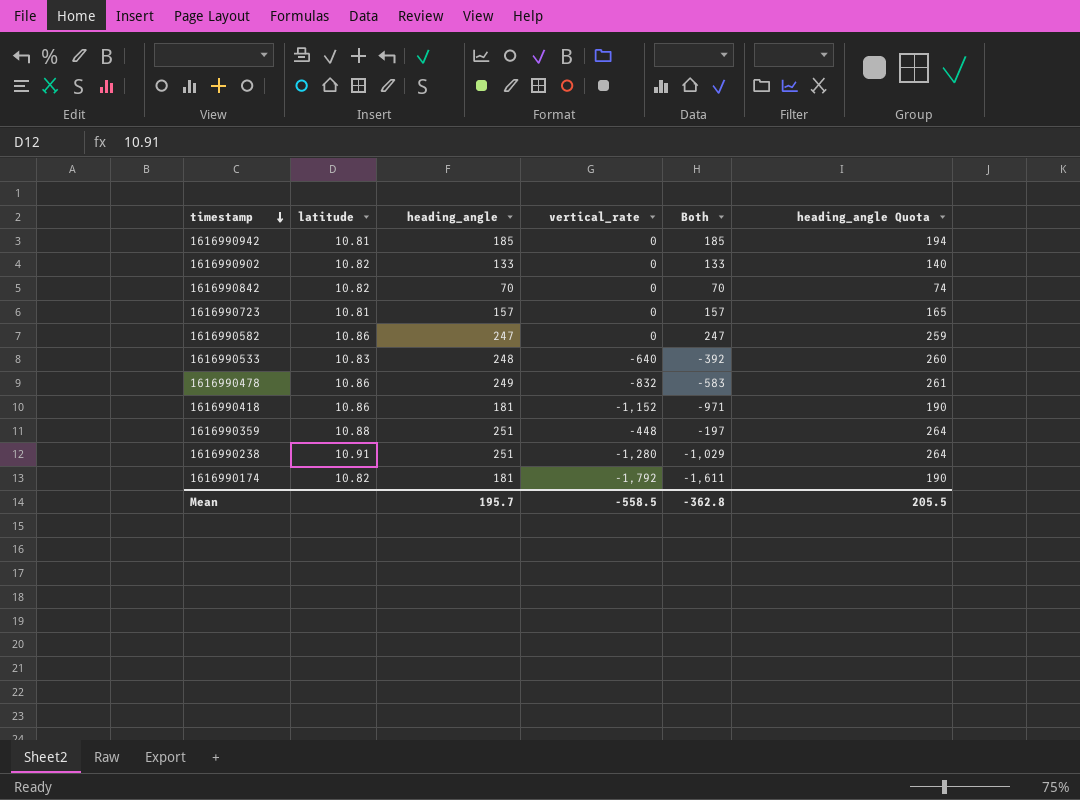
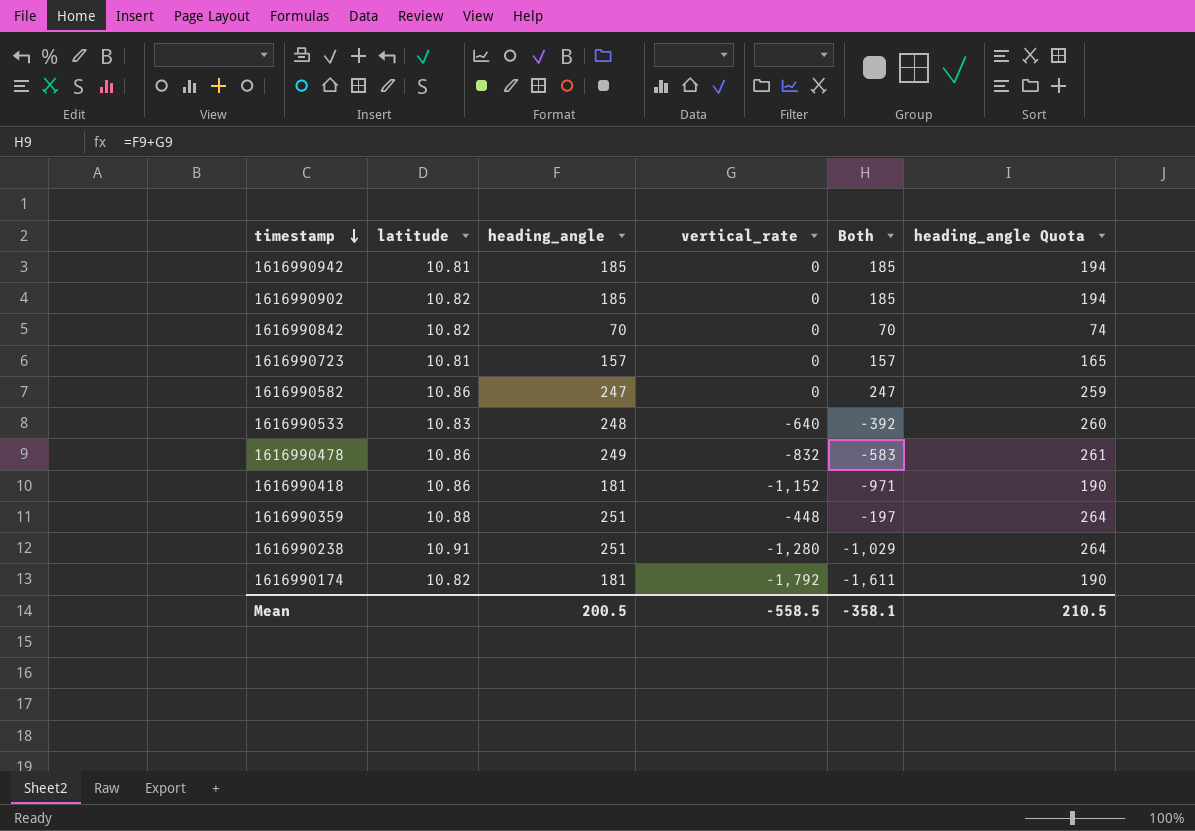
1616990902 | heading_angle: 133 -> 185
1616990902 | Both: 133 -> 185
1616990902 | heading_angle Quota: 140 -> 194
Mean | heading_angle: 195.7 -> 200.5
Mean | Both: -362.8 -> -358.1
Mean | heading_angle Quota: 205.5 -> 210.5

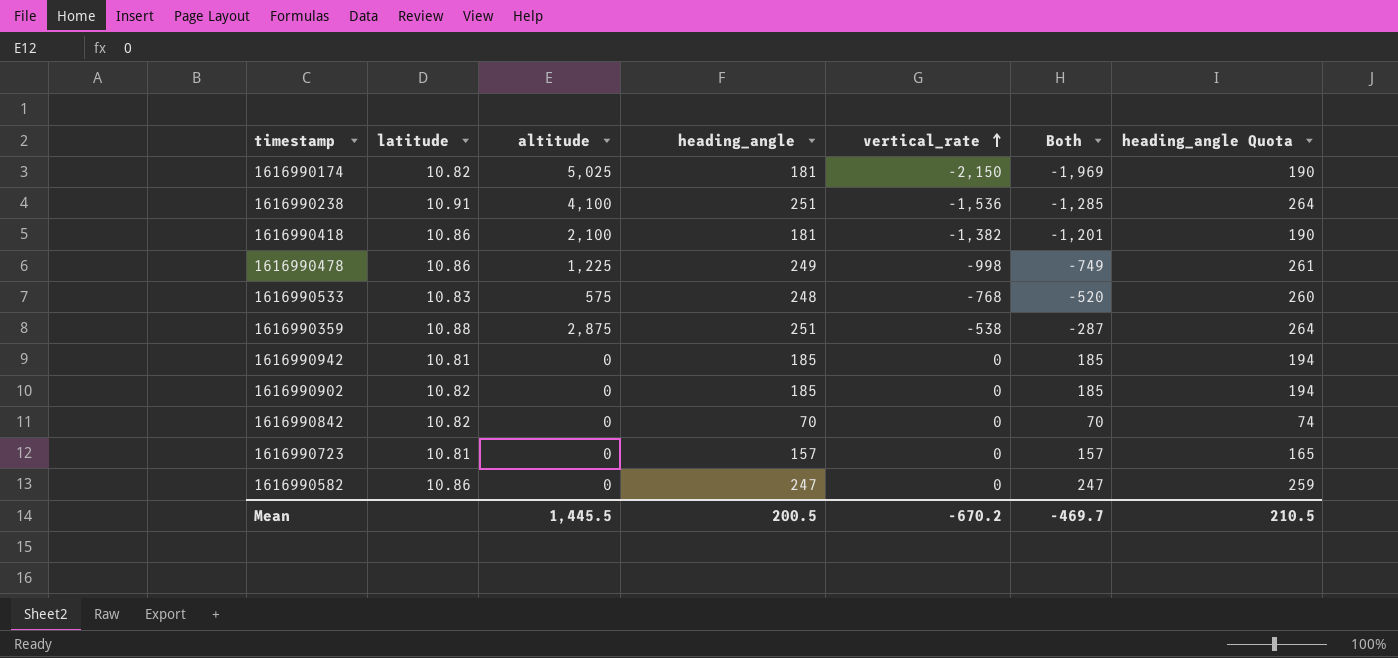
row order: timestamp descending -> vertical_rate ascending
column altitude | position: none -> 3
1616990174 | vertical_rate: -1,792 -> -2,150
1616990174 | Both: -1,611 -> -1,969
1616990238 | vertical_rate: -1,280 -> -1,536
1616990238 | Both: -1,029 -> -1,285
1616990418 | vertical_rate: -1,152 -> -1,382
1616990418 | Both: -971 -> -1,201
1616990478 | vertical_rate: -832 -> -998
1616990478 | Both: -583 -> -749
1616990533 | vertical_rate: -640 -> -768
1616990533 | Both: -392 -> -520
1616990359 | vertical_rate: -448 -> -538
1616990359 | Both: -197 -> -287
Mean | vertical_rate: -558.5 -> -670.2
Mean | Both: -358.1 -> -469.7

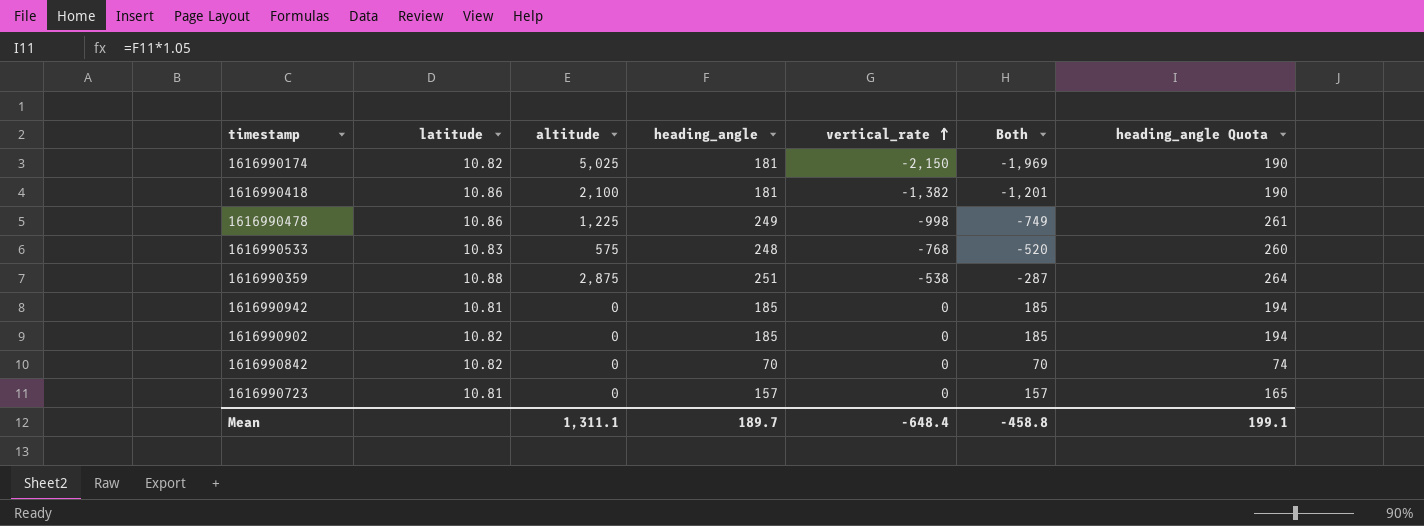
row 1616990238: 10.91 | 4,100 | 251 | -1,536 | -1,285 | 264 -> none
row 1616990582: 10.86 | 0 | 247 | 0 | 247 | 259 -> none
Mean | altitude: 1,445.5 -> 1,311.1
Mean | heading_angle: 200.5 -> 189.7
Mean | vertical_rate: -670.2 -> -648.4
Mean | Both: -469.7 -> -458.8
Mean | heading_angle Quota: 210.5 -> 199.1

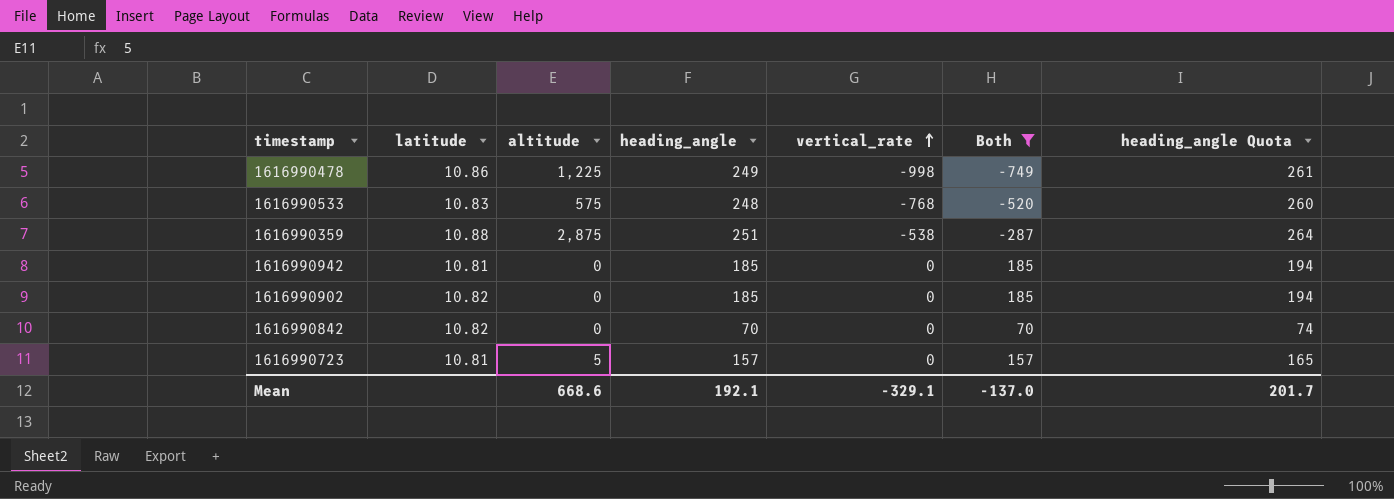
filter: none -> Both >= -749
1616990723 | altitude: 0 -> 5
Mean | altitude: 1,311.1 -> 668.6
Mean | heading_angle: 189.7 -> 192.1
Mean | vertical_rate: -648.4 -> -329.1
Mean | Both: -458.8 -> -137.0
Mean | heading_angle Quota: 199.1 -> 201.7

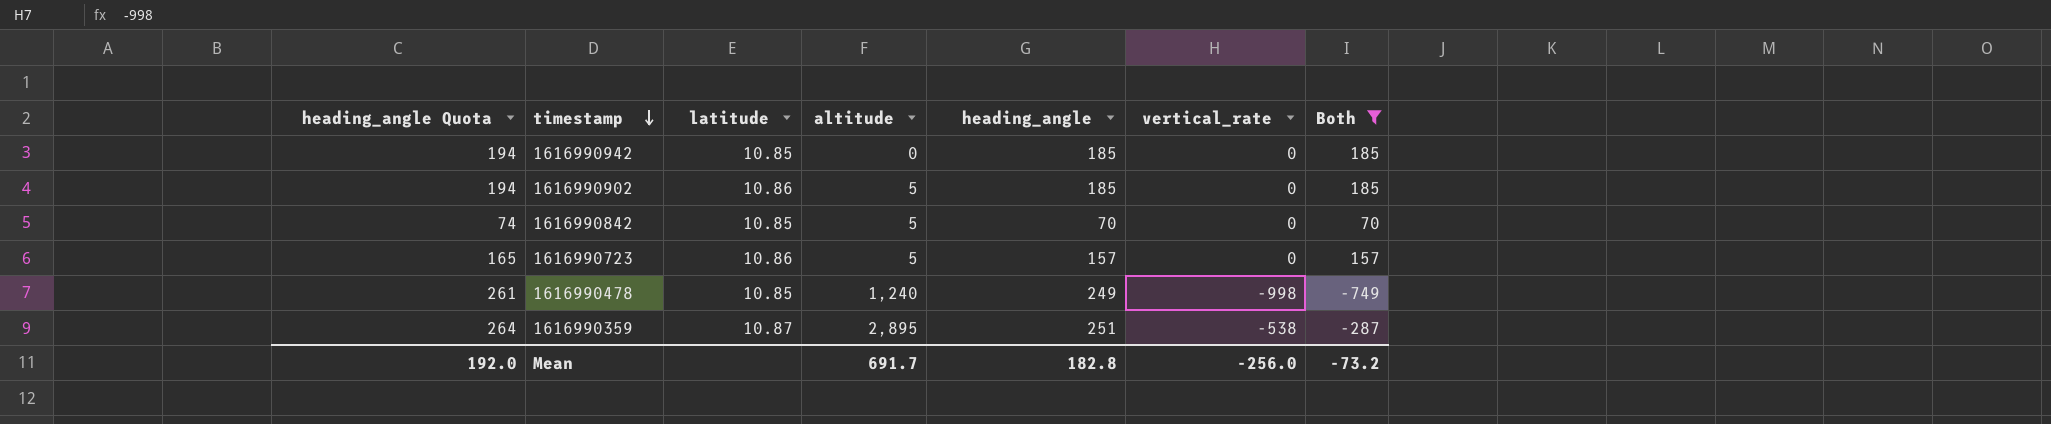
row order: vertical_rate ascending -> timestamp descending
column heading_angle Quota | position: 7 -> 1
row 1616990533: 10.83 | 575 | 248 | -768 | -520 | 260 -> none
1616990942 | latitude: 10.81 -> 10.85
1616990902 | latitude: 10.82 -> 10.86
1616990902 | altitude: 0 -> 5
1616990842 | latitude: 10.82 -> 10.85
1616990842 | altitude: 0 -> 5
1616990723 | latitude: 10.81 -> 10.86
1616990478 | latitude: 10.86 -> 10.85
1616990478 | altitude: 1,225 -> 1,240
1616990359 | latitude: 10.88 -> 10.87
1616990359 | altitude: 2,875 -> 2,895
Mean | heading_angle Quota: 201.7 -> 192.0
Mean | altitude: 668.6 -> 691.7
Mean | heading_angle: 192.1 -> 182.8
Mean | vertical_rate: -329.1 -> -256.0
Mean | Both: -137.0 -> -73.2

